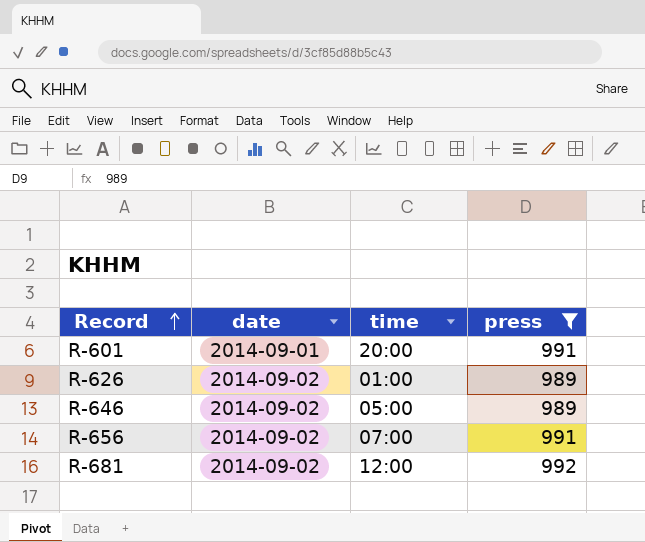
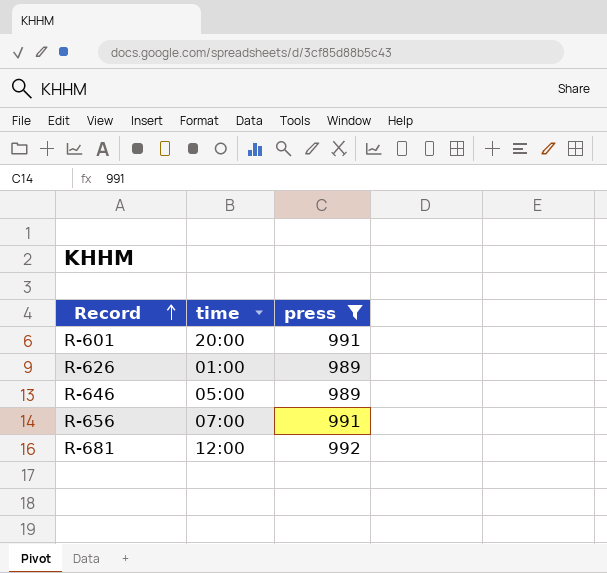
column date | position: 2 -> none

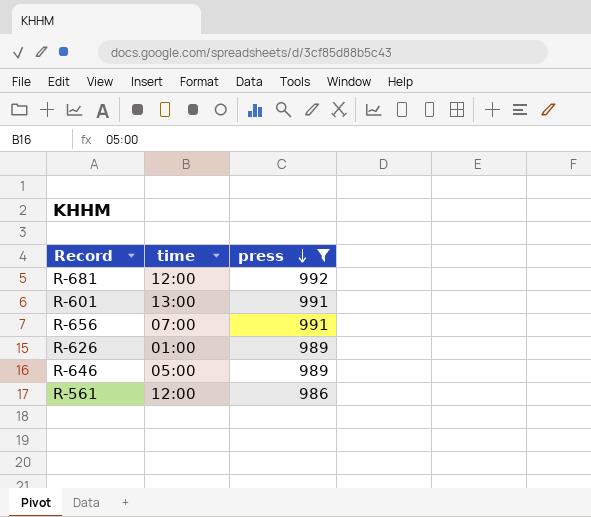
row order: Record ascending -> press descending
R-601 | time: 20:00 -> 13:00
row R-561: none -> 12:00 | 986

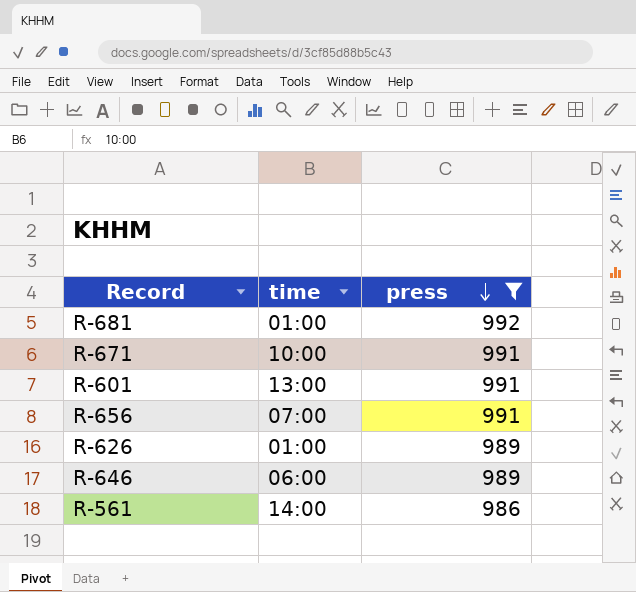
R-681 | time: 12:00 -> 01:00
row R-671: none -> 10:00 | 991
R-646 | time: 05:00 -> 06:00
R-561 | time: 12:00 -> 14:00

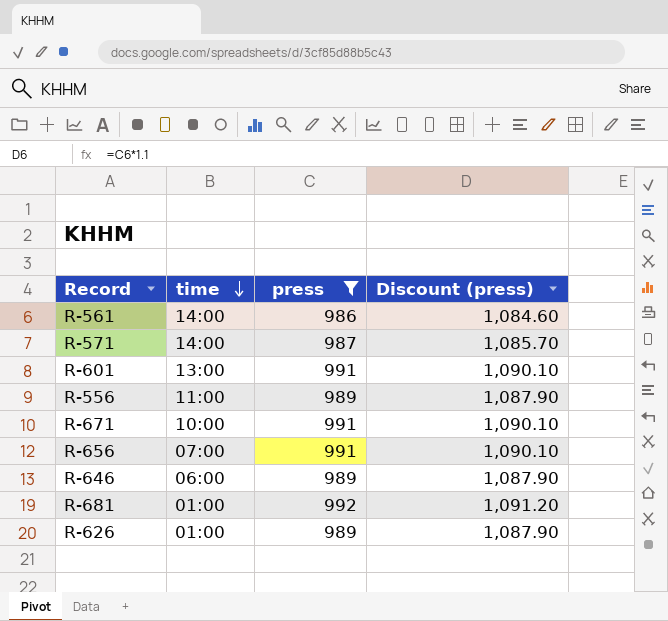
row order: press descending -> time descending
column Discount (press) | formula: none -> [press] * 1.1
row R-571: none -> 14:00 | 987 | 1,085.70
row R-556: none -> 11:00 | 989 | 1,087.90

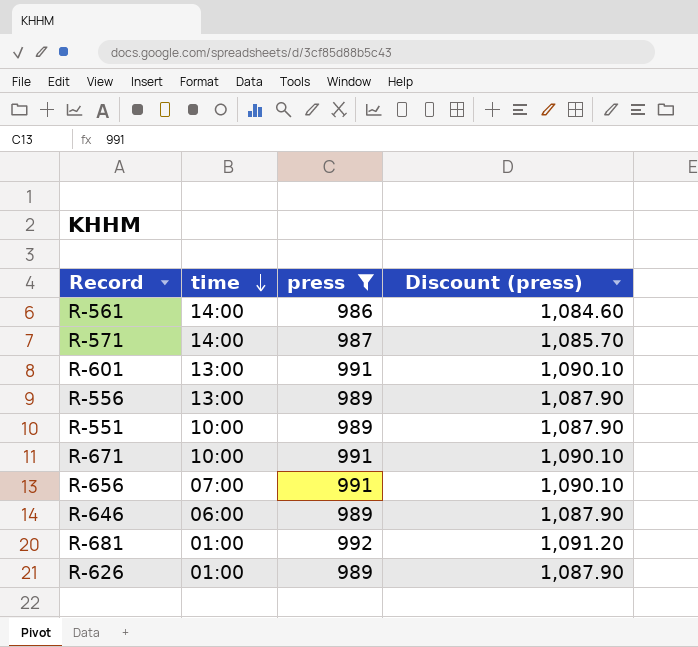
R-556 | time: 11:00 -> 13:00
row R-551: none -> 10:00 | 989 | 1,087.90

